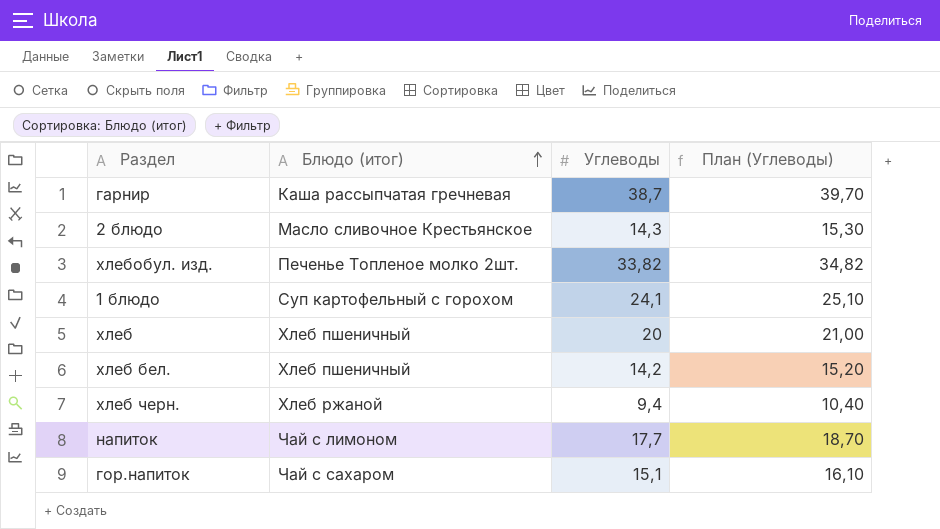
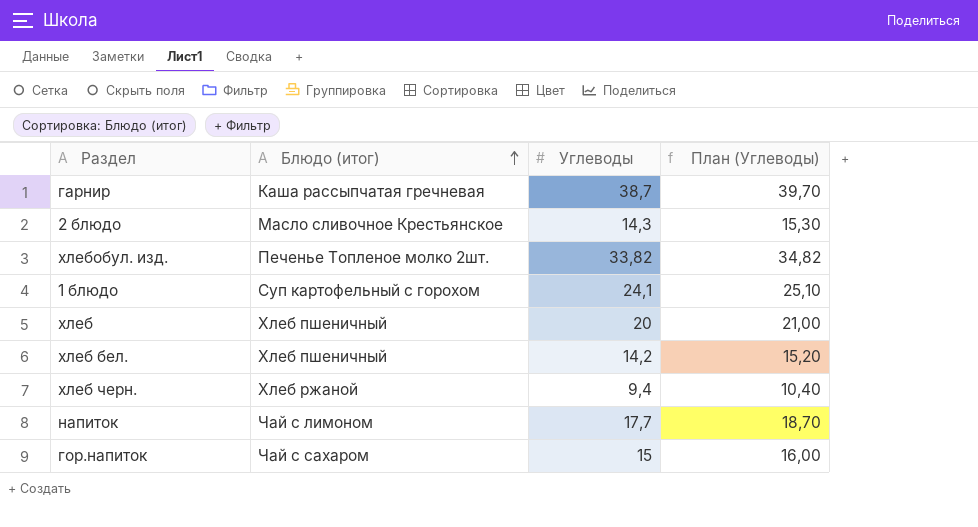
гор.напиток | Углеводы: 15,1 -> 15
гор.напиток | План (Углеводы): 16,10 -> 16,00

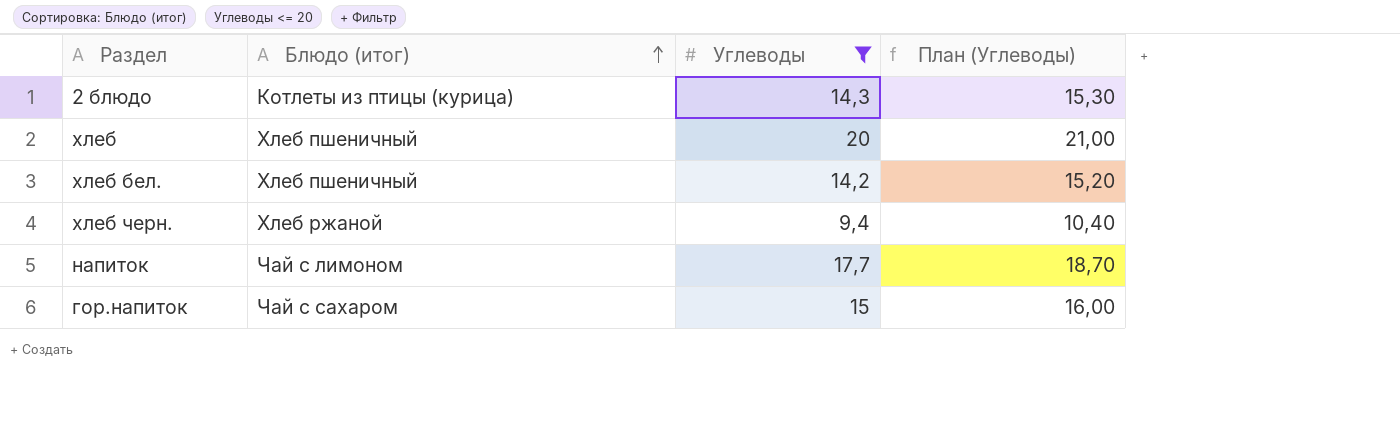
filter: none -> Углеводы <= 20
2 блюдо | Блюдо (итог): Масло сливочное Крестьянское -> Котлеты из птицы (курица)

